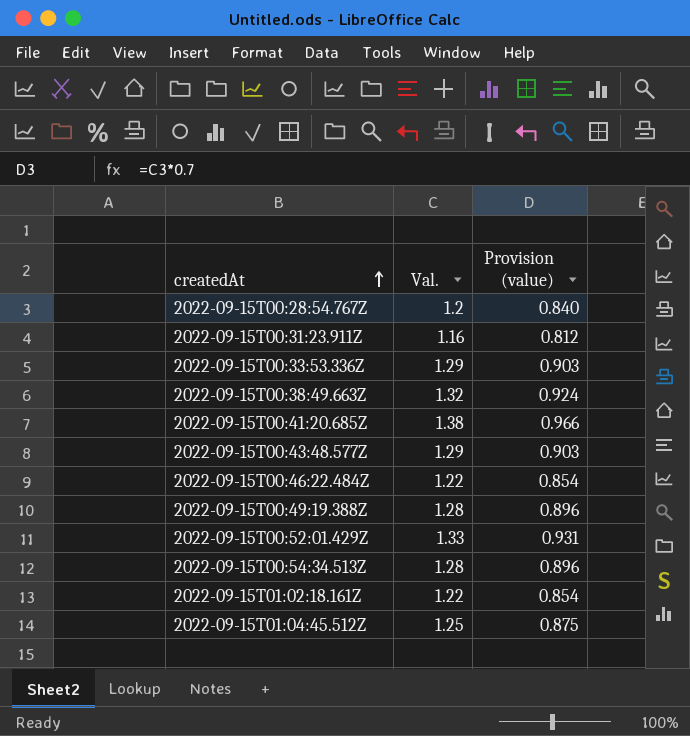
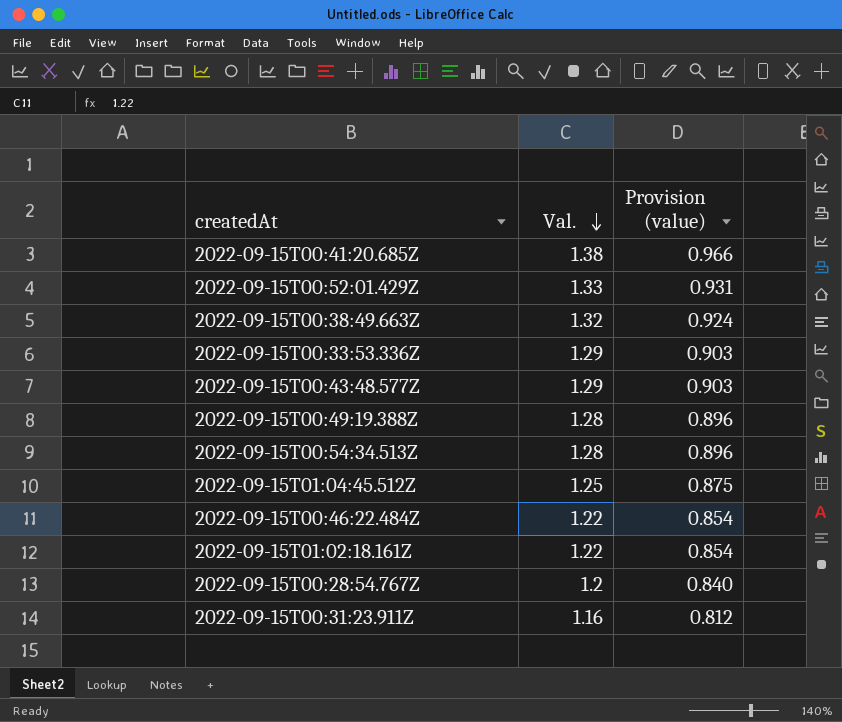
row order: createdAt ascending -> Val. descending

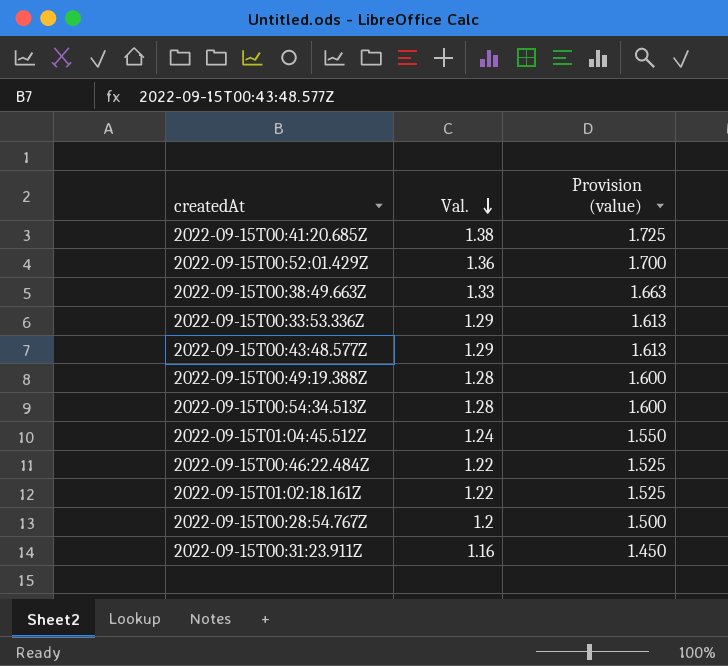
column Provision (value) | formula: [Val.] * 0.7 -> [Val.] * 1.25
2022-09-15T00:52:01.429Z | Val.: 1.33 -> 1.36
2022-09-15T00:38:49.663Z | Val.: 1.32 -> 1.33
2022-09-15T01:04:45.512Z | Val.: 1.25 -> 1.24

